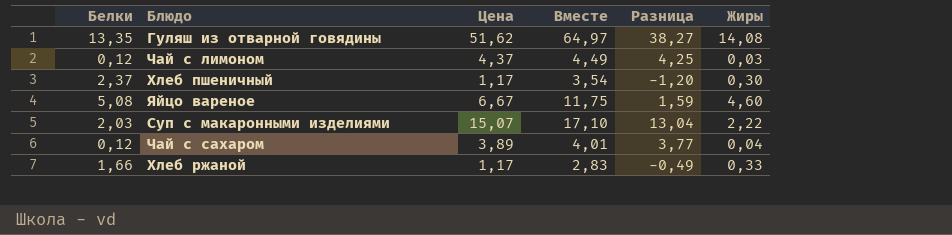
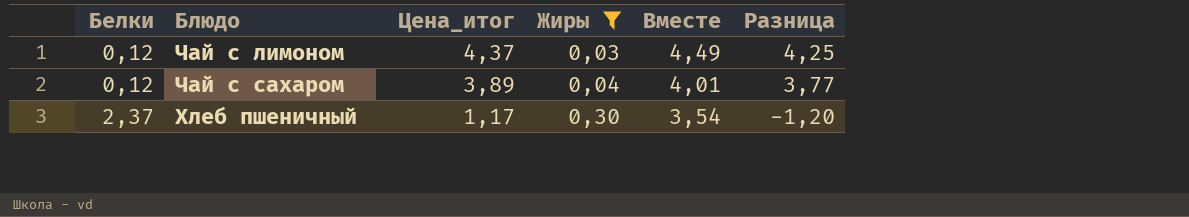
filter: none -> Жиры <= 0,30
row order: none -> Белки ascending
column name: Цена -> Цена_итог
column Жиры | position: 6 -> 4

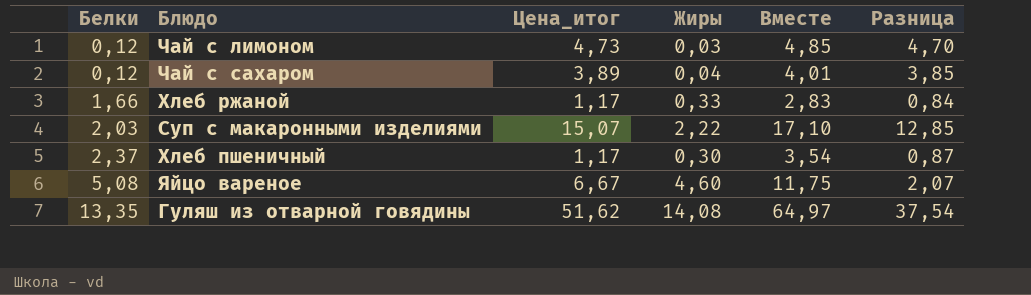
filter: Жиры <= 0,30 -> none
column Разница | formula: [Цена_итог] - [Белки] -> [Цена_итог] - [Жиры]
Чай с лимоном | Цена_итог: 4,37 -> 4,73
Чай с лимоном | Вместе: 4,49 -> 4,85

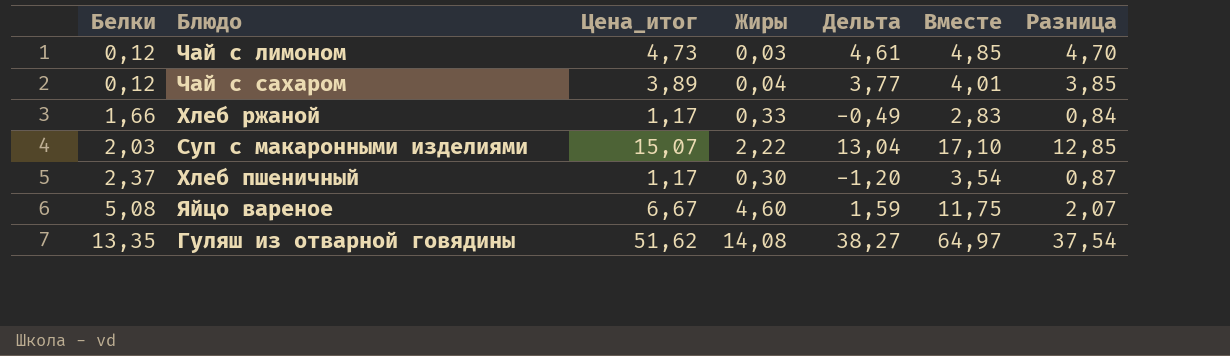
column Дельта | formula: none -> [Цена_итог] - [Белки]

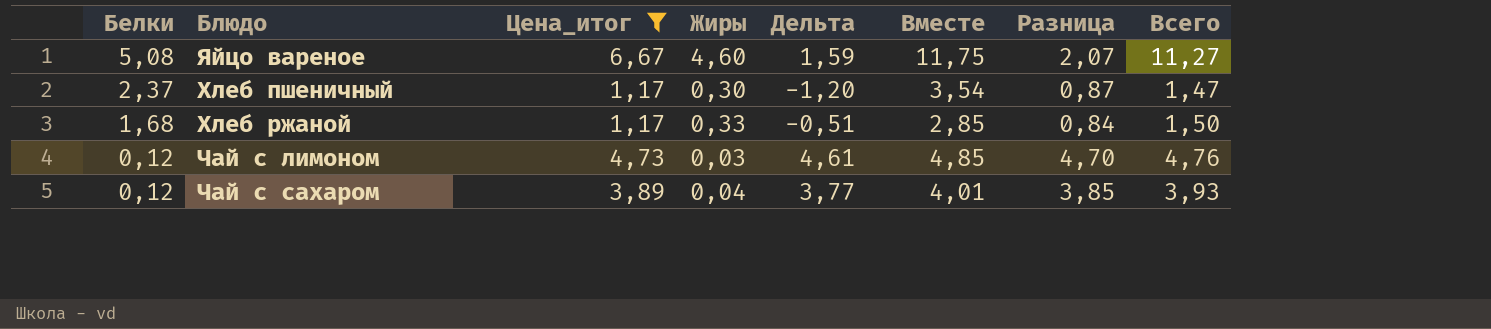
filter: none -> Цена_итог <= 6,67
row order: Белки ascending -> Белки descending
column Всего | formula: none -> [Цена_итог] + [Жиры]
Хлеб ржаной | Белки: 1,66 -> 1,68
Хлеб ржаной | Дельта: -0,49 -> -0,51
Хлеб ржаной | Вместе: 2,83 -> 2,85

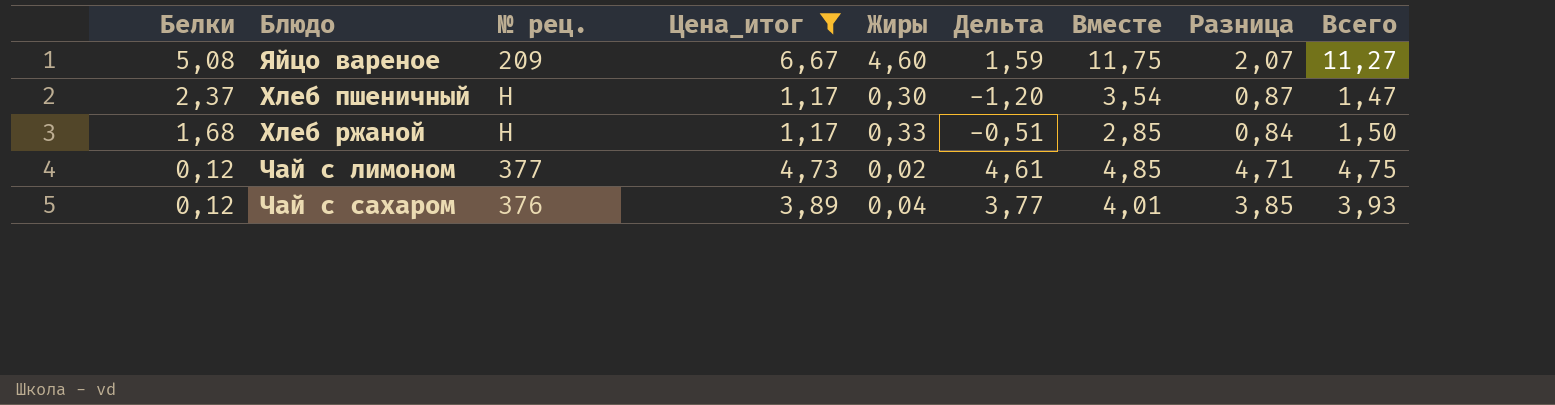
column № рец. | position: none -> 3
Чай с лимоном | Жиры: 0,03 -> 0,02
Чай с лимоном | Разница: 4,70 -> 4,71
Чай с лимоном | Всего: 4,76 -> 4,75

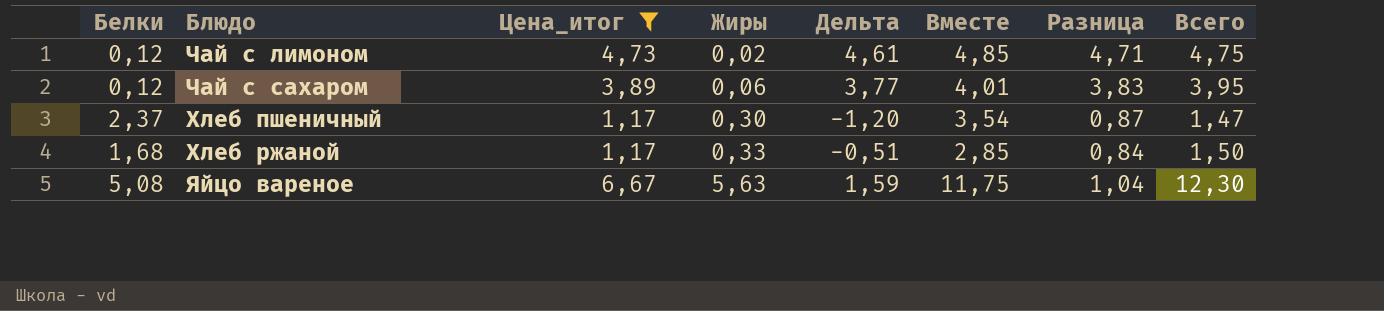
row order: Белки descending -> Жиры ascending
column № рец. | position: 3 -> none
Чай с сахаром | Жиры: 0,04 -> 0,06
Чай с сахаром | Разница: 3,85 -> 3,83
Чай с сахаром | Всего: 3,93 -> 3,95
Яйцо вареное | Жиры: 4,60 -> 5,63
Яйцо вареное | Разница: 2,07 -> 1,04
Яйцо вареное | Всего: 11,27 -> 12,30

